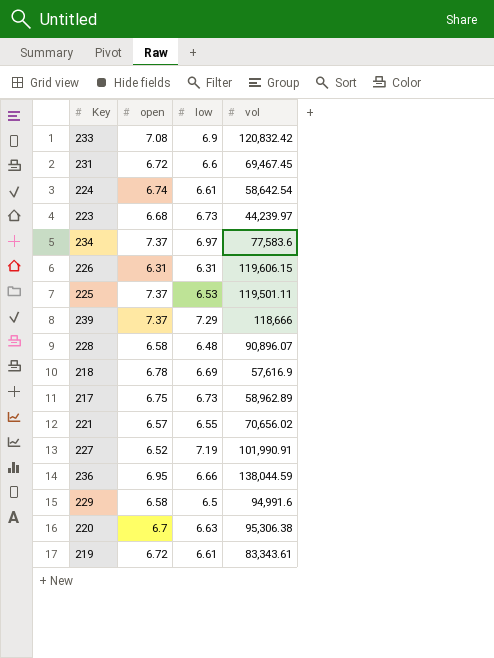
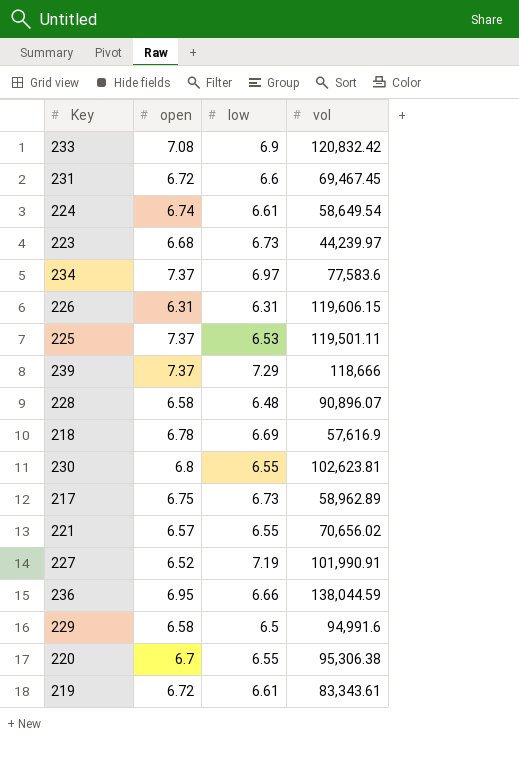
224 | vol: 58,642.54 -> 58,649.54
row 230: none -> 6.8 | 6.55 | 102,623.81
220 | low: 6.63 -> 6.55

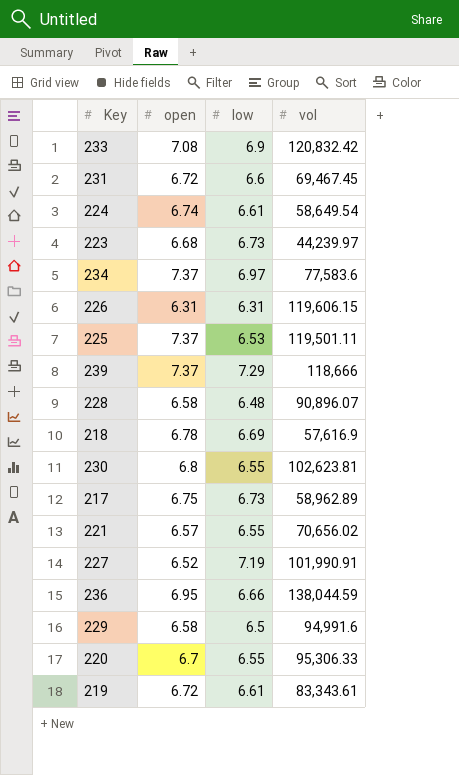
220 | vol: 95,306.38 -> 95,306.33

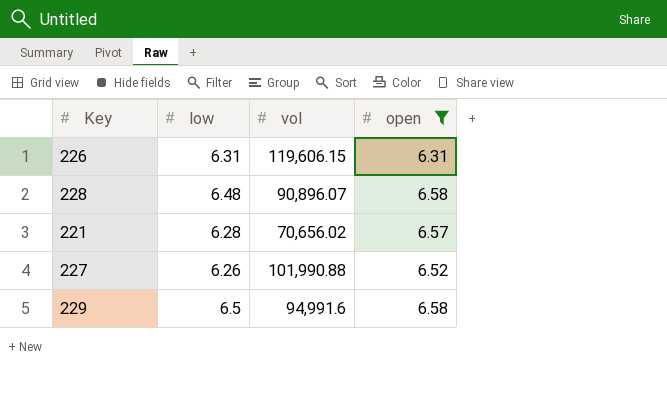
filter: none -> open <= 6.58
column open | position: 2 -> 4
221 | low: 6.55 -> 6.28
227 | low: 7.19 -> 6.26
227 | vol: 101,990.91 -> 101,990.88

